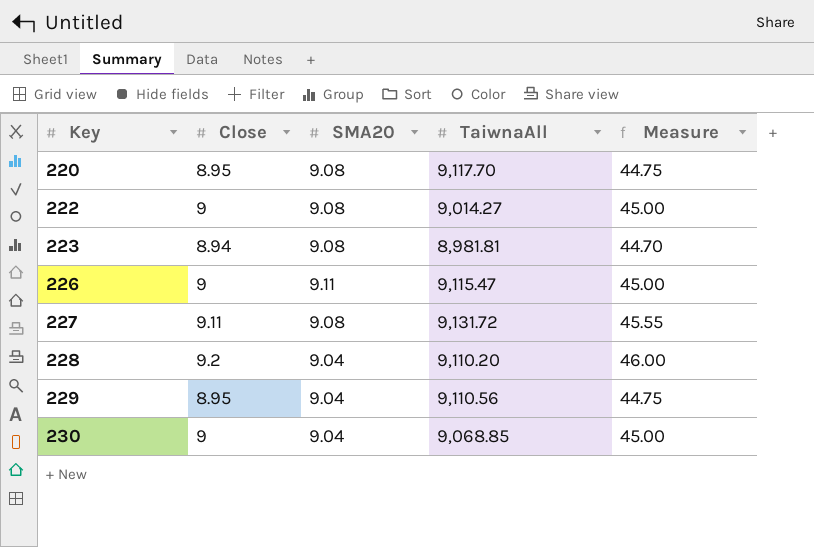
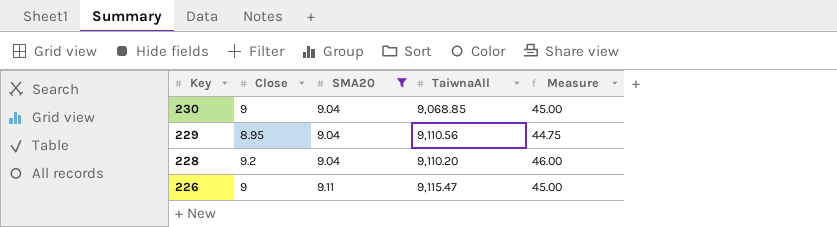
filter: none -> SMA20 != 9.08
row order: Key ascending -> Key descending

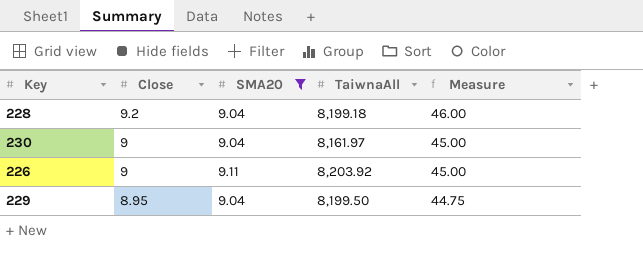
row order: Key descending -> Close descending
228 | TaiwnaAll: 9,110.20 -> 8,199.18
230 | TaiwnaAll: 9,068.85 -> 8,161.97
226 | TaiwnaAll: 9,115.47 -> 8,203.92
229 | TaiwnaAll: 9,110.56 -> 8,199.50

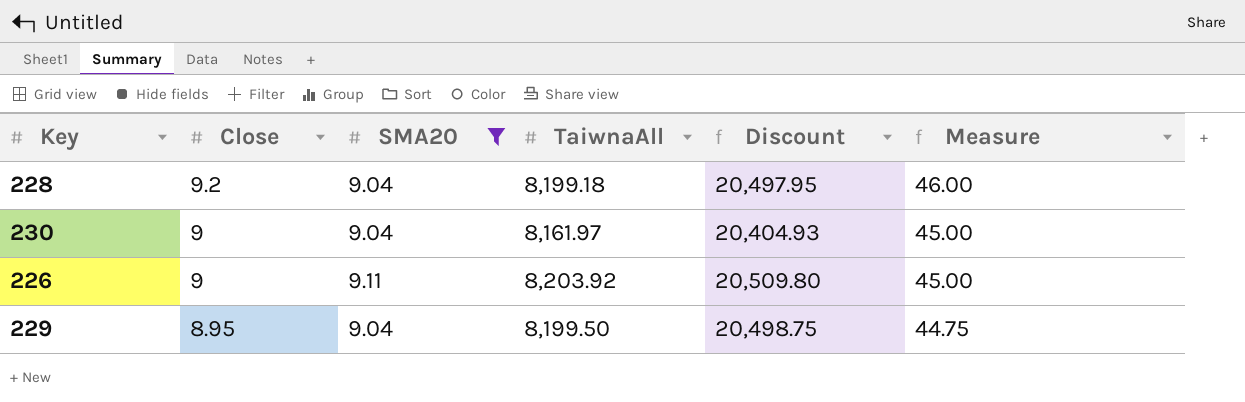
column Discount | formula: none -> [TaiwnaAll] * 2.5

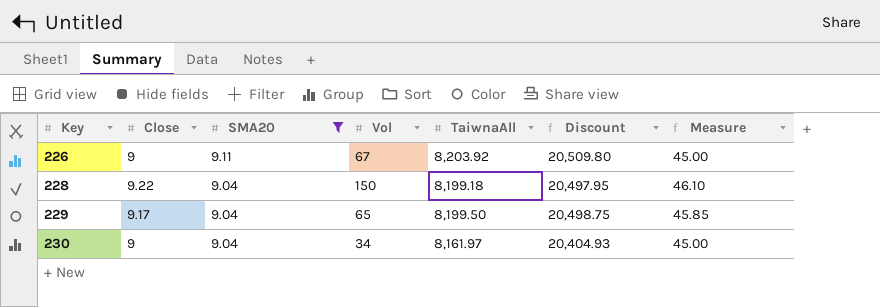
row order: Close descending -> Key ascending
column Vol | position: none -> 4
228 | Close: 9.2 -> 9.22
228 | Measure: 46.00 -> 46.10
229 | Close: 8.95 -> 9.17
229 | Measure: 44.75 -> 45.85

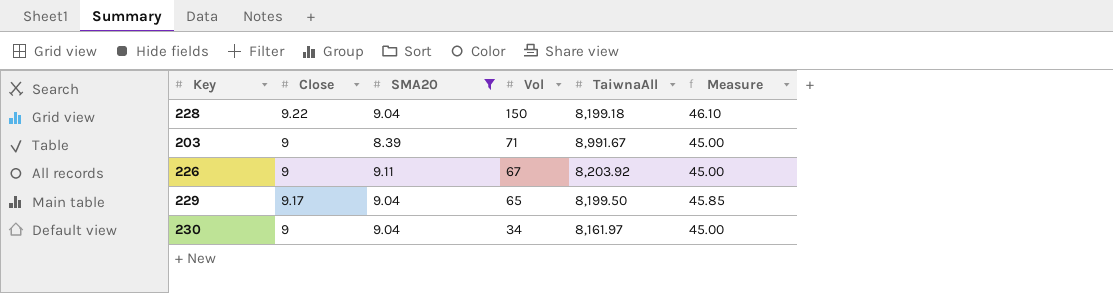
row order: Key ascending -> Vol descending
column Discount | formula: [TaiwnaAll] * 2.5 -> none
row 203: none -> 9 | 8.39 | 71 | 8,991.67 | 45.00

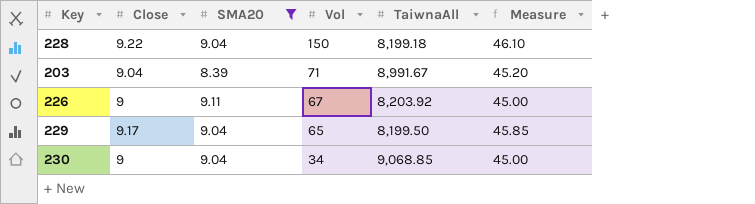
203 | Close: 9 -> 9.04
203 | Measure: 45.00 -> 45.20
230 | TaiwnaAll: 8,161.97 -> 9,068.85

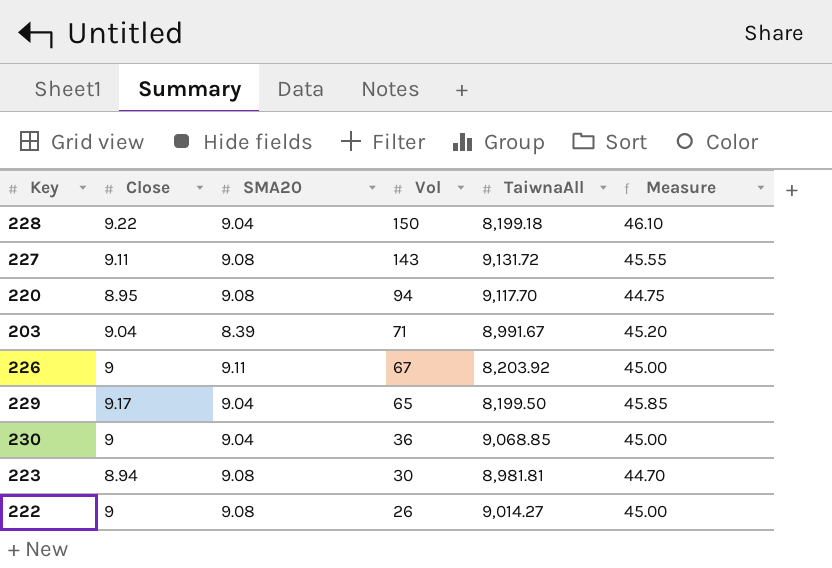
filter: SMA20 != 9.08 -> none
230 | Vol: 34 -> 36

